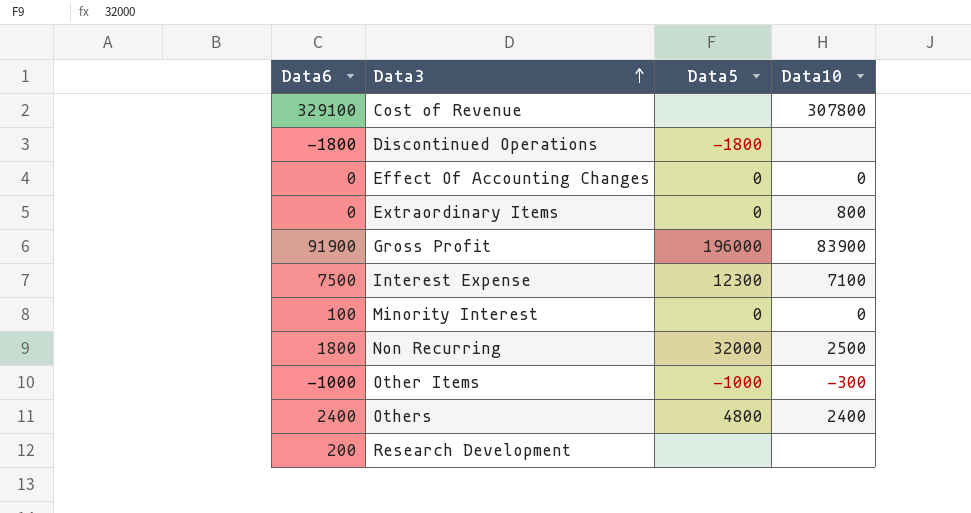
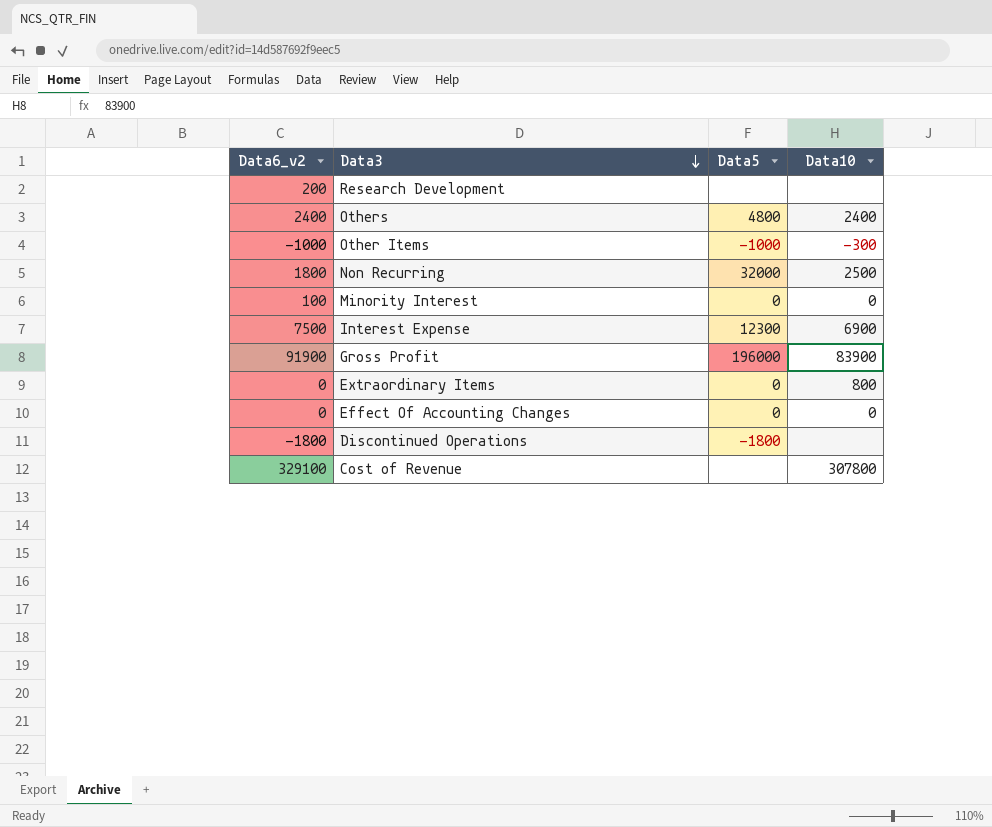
row order: Data3 ascending -> Data3 descending
column name: Data6 -> Data6_v2
Interest Expense | Data10: 7100 -> 6900

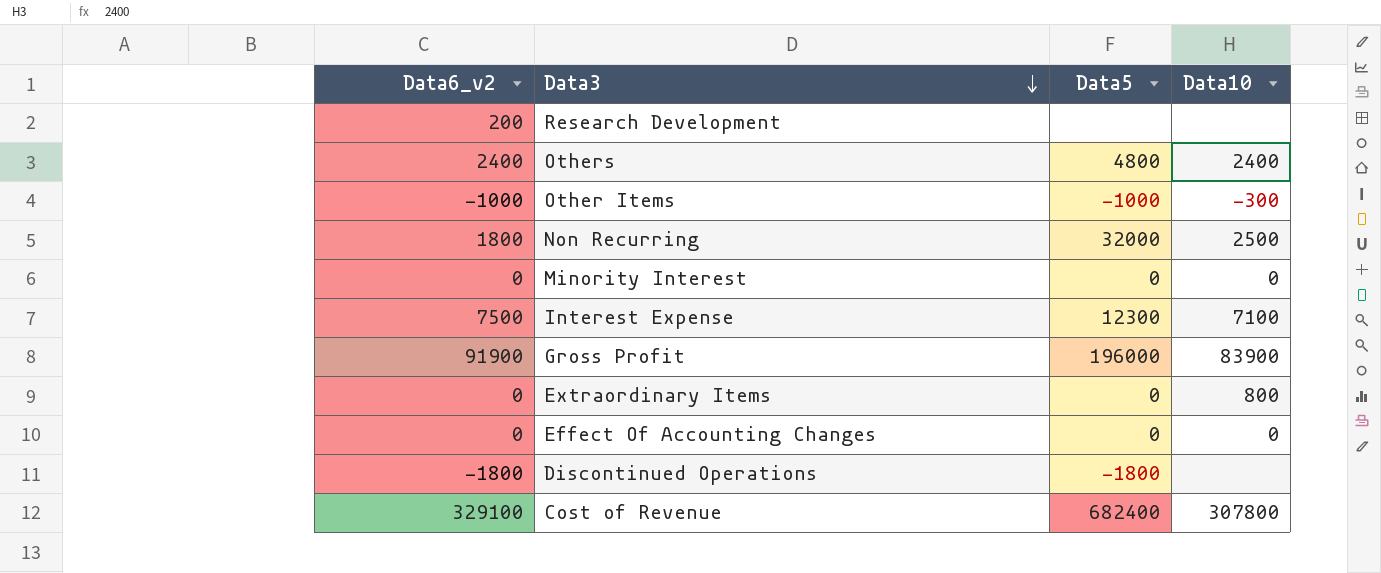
Minority Interest | Data6_v2: 100 -> 0
Interest Expense | Data10: 6900 -> 7100
Cost of Revenue | Data5: none -> 682400

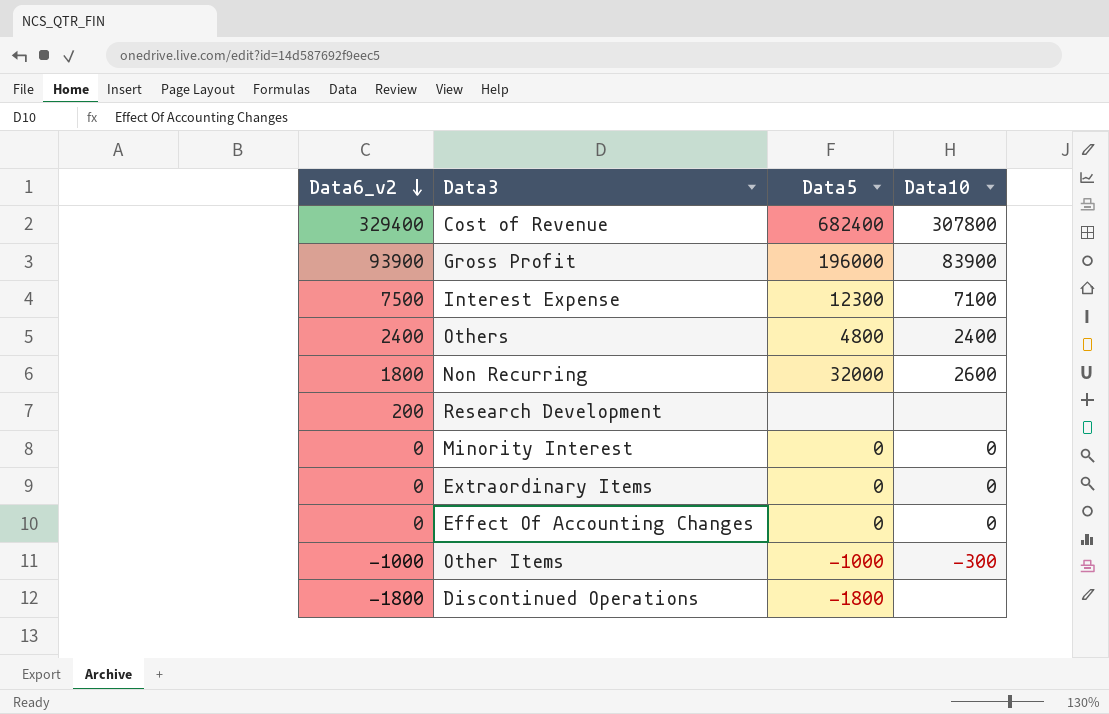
row order: Data3 descending -> Data6_v2 descending
Cost of Revenue | Data6_v2: 329100 -> 329400
Gross Profit | Data6_v2: 91900 -> 93900
Non Recurring | Data10: 2500 -> 2600
Extraordinary Items | Data10: 800 -> 0

